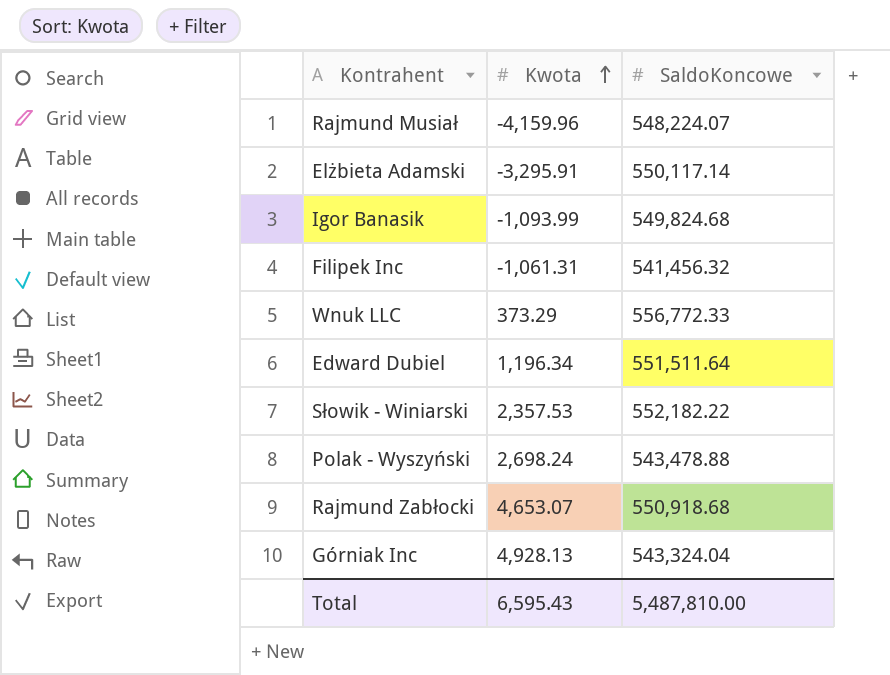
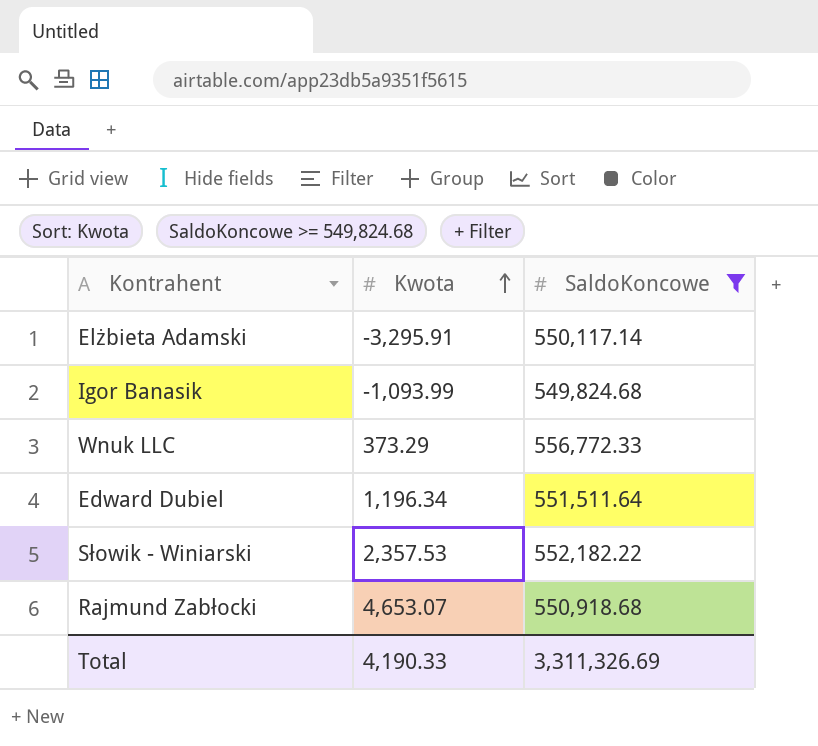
filter: none -> SaldoKoncowe >= 549,824.68
Total | Kwota: 6,595.43 -> 4,190.33
Total | SaldoKoncowe: 5,487,810.00 -> 3,311,326.69

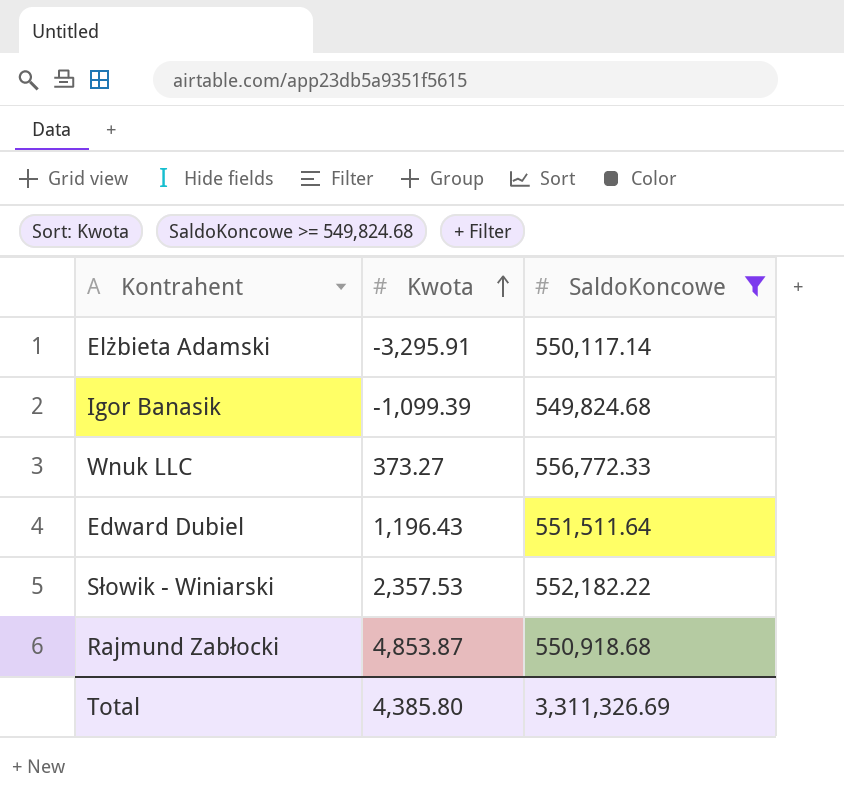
Igor Banasik | Kwota: -1,093.99 -> -1,099.39
Wnuk LLC | Kwota: 373.29 -> 373.27
Edward Dubiel | Kwota: 1,196.34 -> 1,196.43
Rajmund Zabłocki | Kwota: 4,653.07 -> 4,853.87
Total | Kwota: 4,190.33 -> 4,385.80

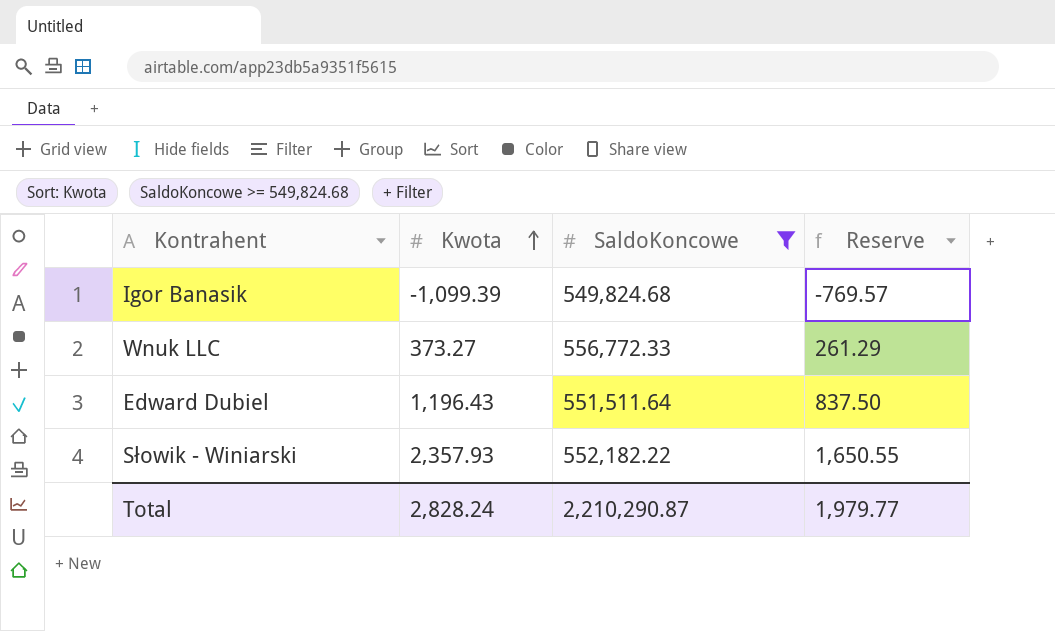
column Reserve | formula: none -> [Kwota] * 0.7
row Elżbieta Adamski: -3,295.91 | 550,117.14 -> none
row Rajmund Zabłocki: 4,853.87 | 550,918.68 -> none
Słowik - Winiarski | Kwota: 2,357.53 -> 2,357.93
Total | Kwota: 4,385.80 -> 2,828.24
Total | SaldoKoncowe: 3,311,326.69 -> 2,210,290.87

